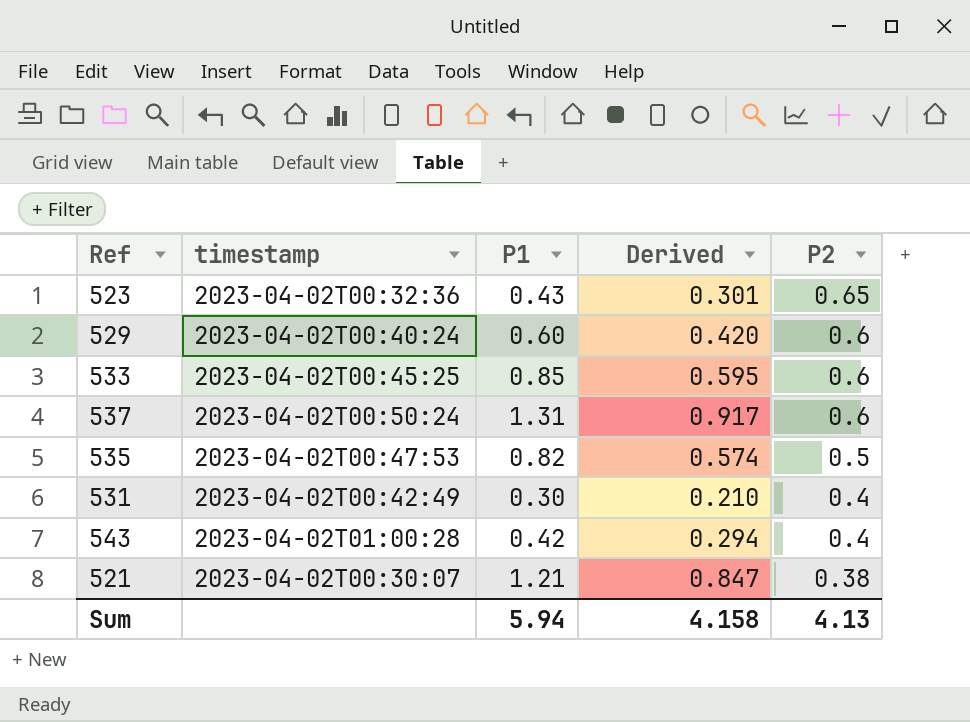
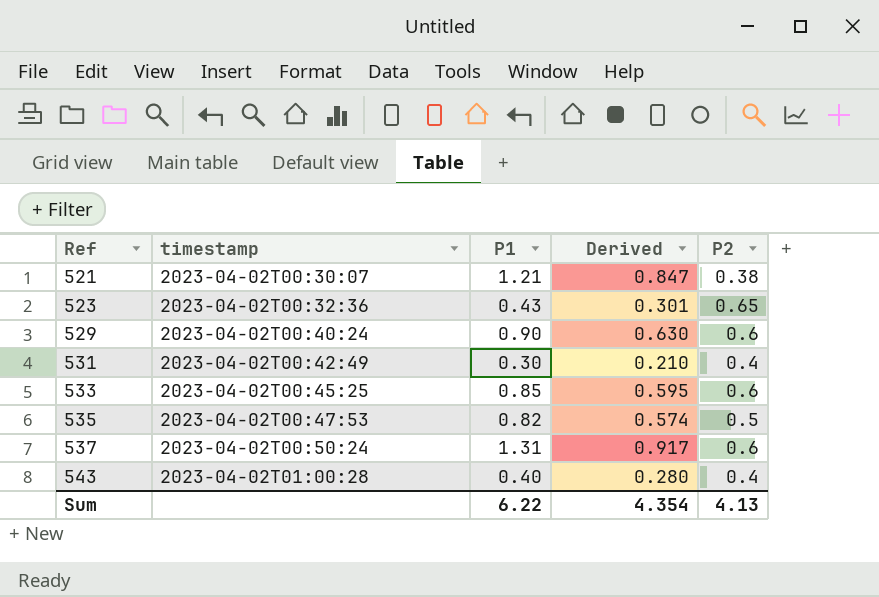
row order: P2 descending -> Ref ascending
529 | P1: 0.60 -> 0.90
529 | Derived: 0.420 -> 0.630
543 | P1: 0.42 -> 0.40
543 | Derived: 0.294 -> 0.280
Sum | P1: 5.94 -> 6.22
Sum | Derived: 4.158 -> 4.354

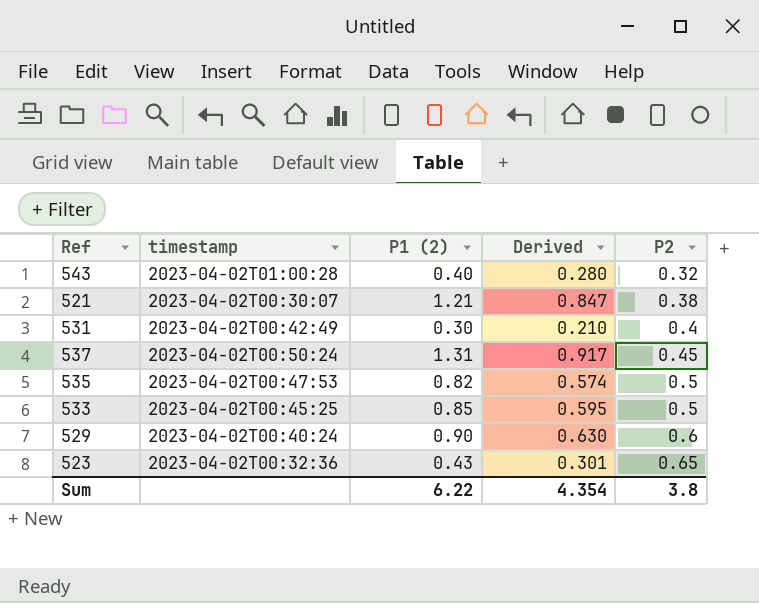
row order: Ref ascending -> P2 ascending
column name: P1 -> P1 (2)
543 | P2: 0.4 -> 0.32
537 | P2: 0.6 -> 0.45
533 | P2: 0.6 -> 0.5
Sum | P2: 4.13 -> 3.8

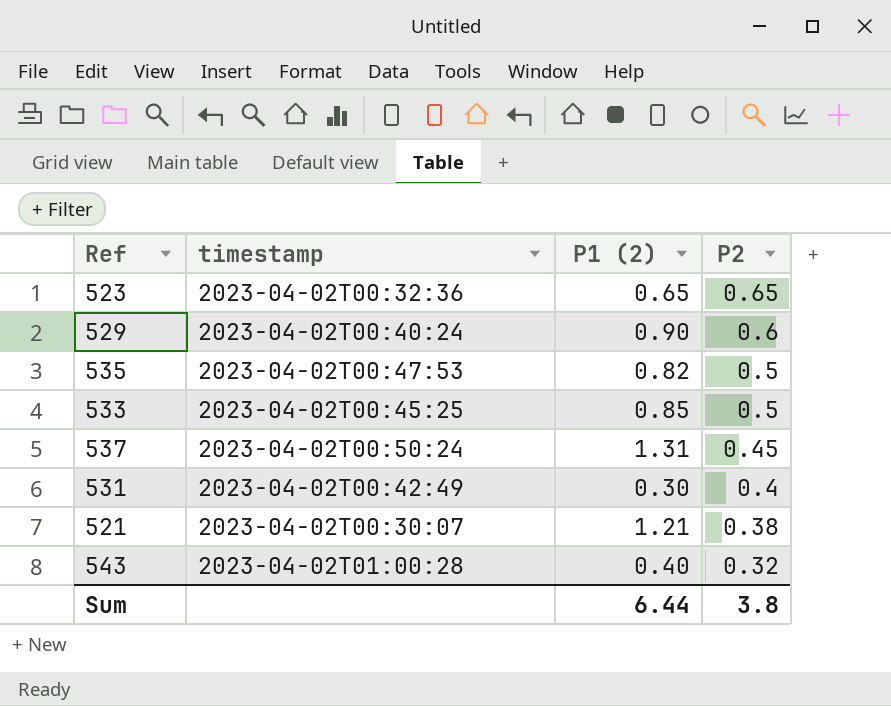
row order: P2 ascending -> P2 descending
column Derived | formula: [P1 (2)] * 0.7 -> none
523 | P1 (2): 0.43 -> 0.65
Sum | P1 (2): 6.22 -> 6.44

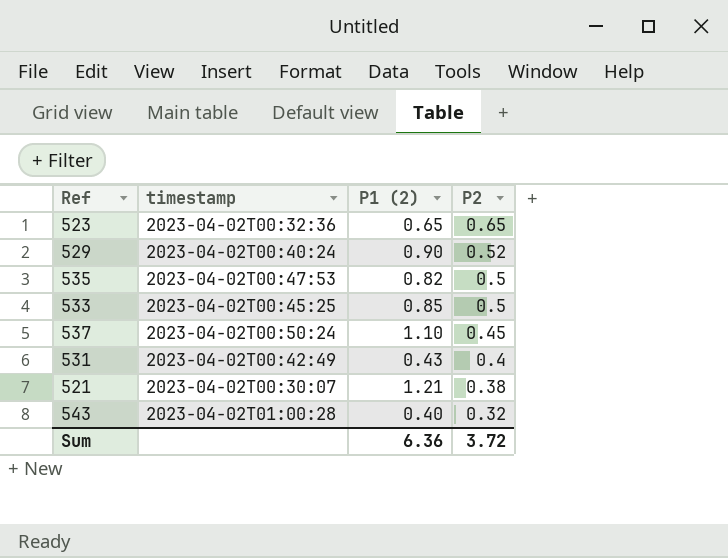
529 | P2: 0.6 -> 0.52
537 | P1 (2): 1.31 -> 1.10
531 | P1 (2): 0.30 -> 0.43
Sum | P1 (2): 6.44 -> 6.36
Sum | P2: 3.8 -> 3.72

